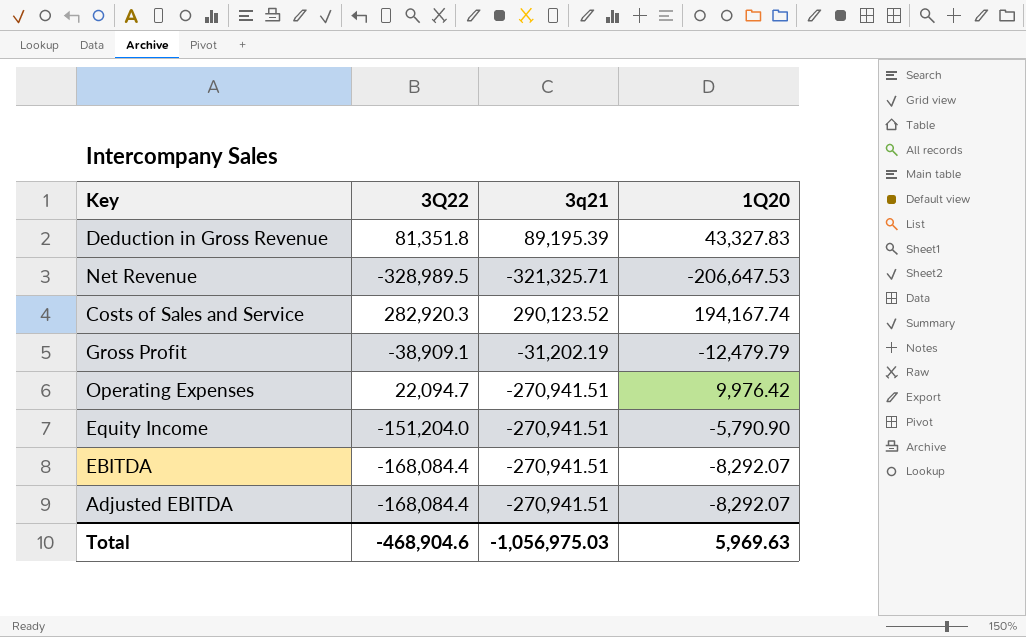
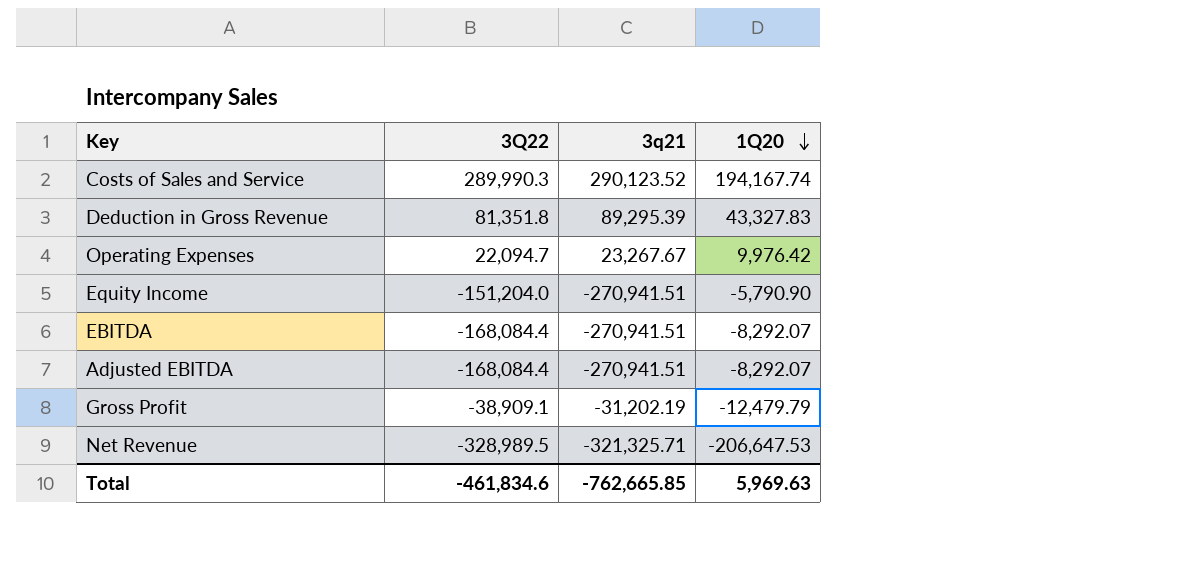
row order: none -> 1Q20 descending
Costs of Sales and Service | 3Q22: 282,920.3 -> 289,990.3
Deduction in Gross Revenue | 3q21: 89,195.39 -> 89,295.39
Operating Expenses | 3q21: -270,941.51 -> 23,267.67
Total | 3Q22: -468,904.6 -> -461,834.6
Total | 3q21: -1,056,975.03 -> -762,665.85

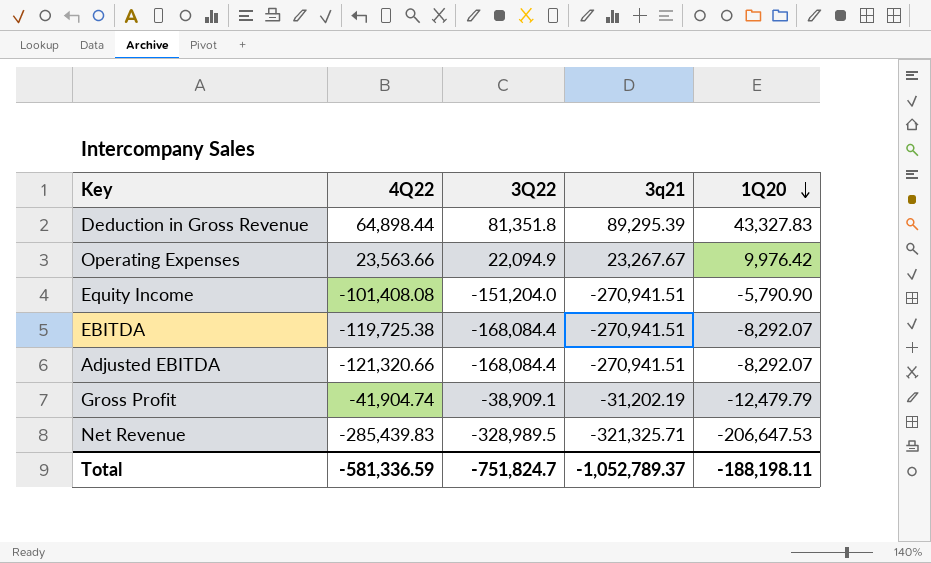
column 4Q22 | position: none -> 2
row Costs of Sales and Service: 289,990.3 | 290,123.52 | 194,167.74 -> none
Operating Expenses | 3Q22: 22,094.7 -> 22,094.9
Total | 3Q22: -461,834.6 -> -751,824.7
Total | 3q21: -762,665.85 -> -1,052,789.37
Total | 1Q20: 5,969.63 -> -188,198.11

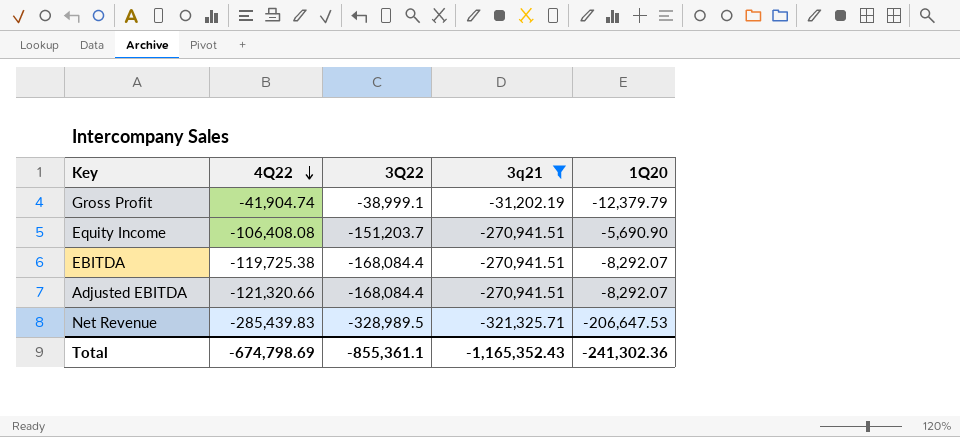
filter: none -> 3q21 <= -31,202.19
row order: 1Q20 descending -> 4Q22 descending
Gross Profit | 3Q22: -38,909.1 -> -38,999.1
Gross Profit | 1Q20: -12,479.79 -> -12,379.79
Equity Income | 4Q22: -101,408.08 -> -106,408.08
Equity Income | 3Q22: -151,204.0 -> -151,203.7
Equity Income | 1Q20: -5,790.90 -> -5,690.90
Total | 4Q22: -581,336.59 -> -674,798.69
Total | 3Q22: -751,824.7 -> -855,361.1
Total | 3q21: -1,052,789.37 -> -1,165,352.43
Total | 1Q20: -188,198.11 -> -241,302.36

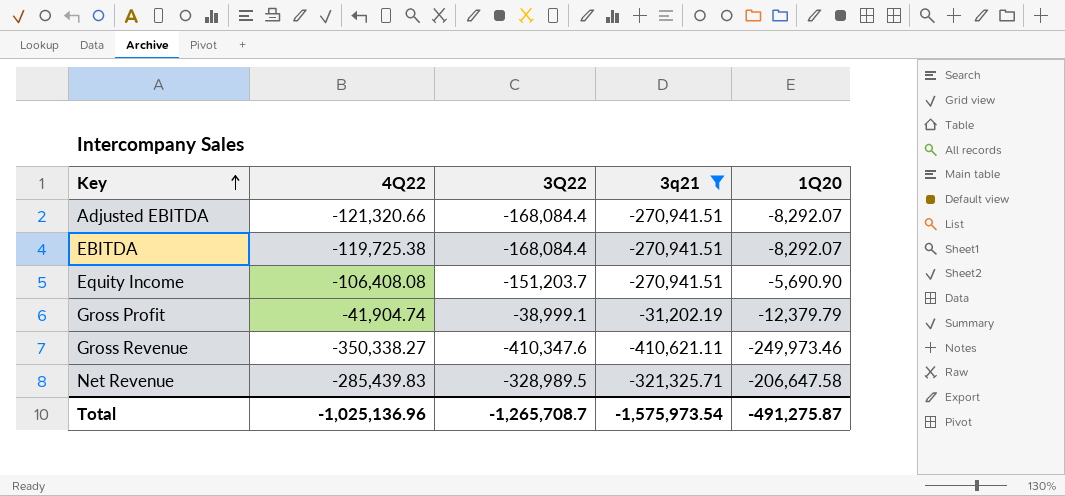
row order: 4Q22 descending -> Key ascending
row Gross Revenue: none -> -350,338.27 | -410,347.6 | -410,621.11 | -249,973.46
Net Revenue | 1Q20: -206,647.53 -> -206,647.58
Total | 4Q22: -674,798.69 -> -1,025,136.96
Total | 3Q22: -855,361.1 -> -1,265,708.7
Total | 3q21: -1,165,352.43 -> -1,575,973.54
Total | 1Q20: -241,302.36 -> -491,275.87

